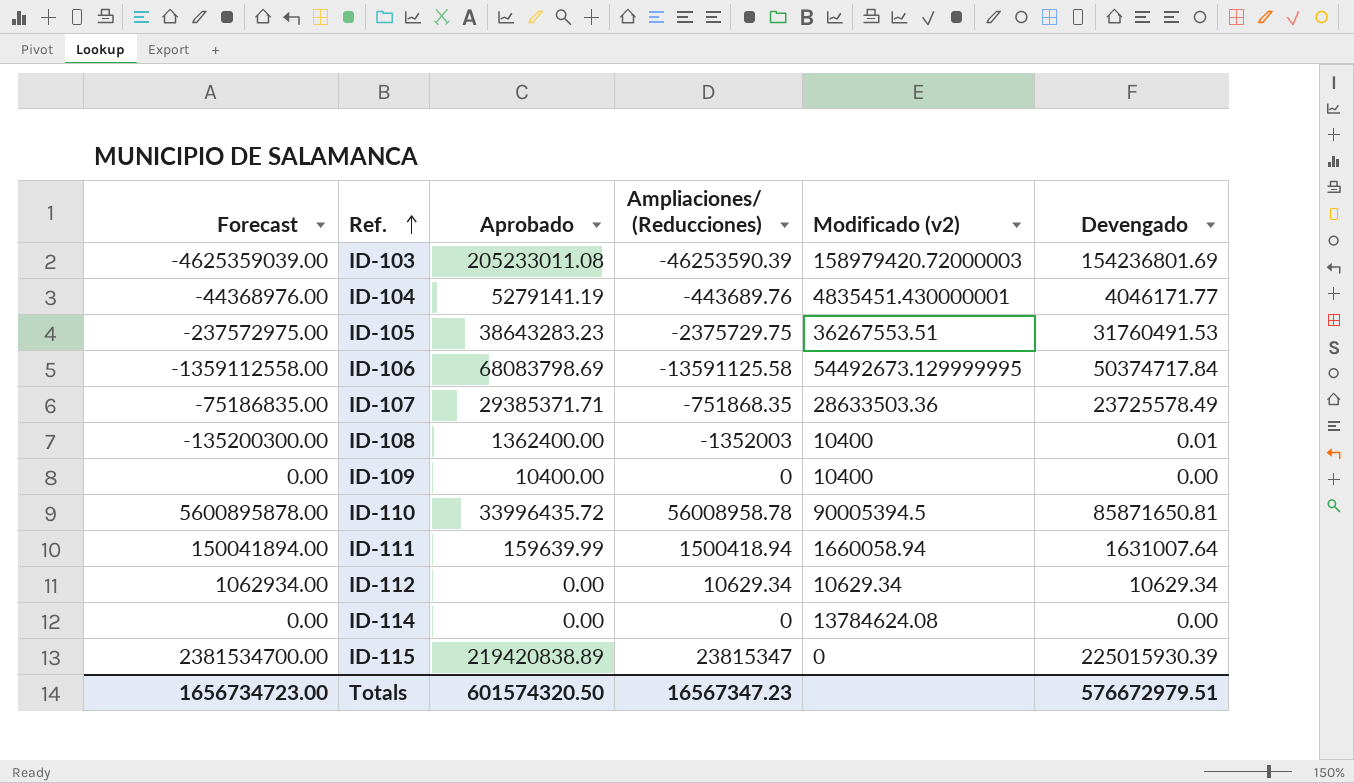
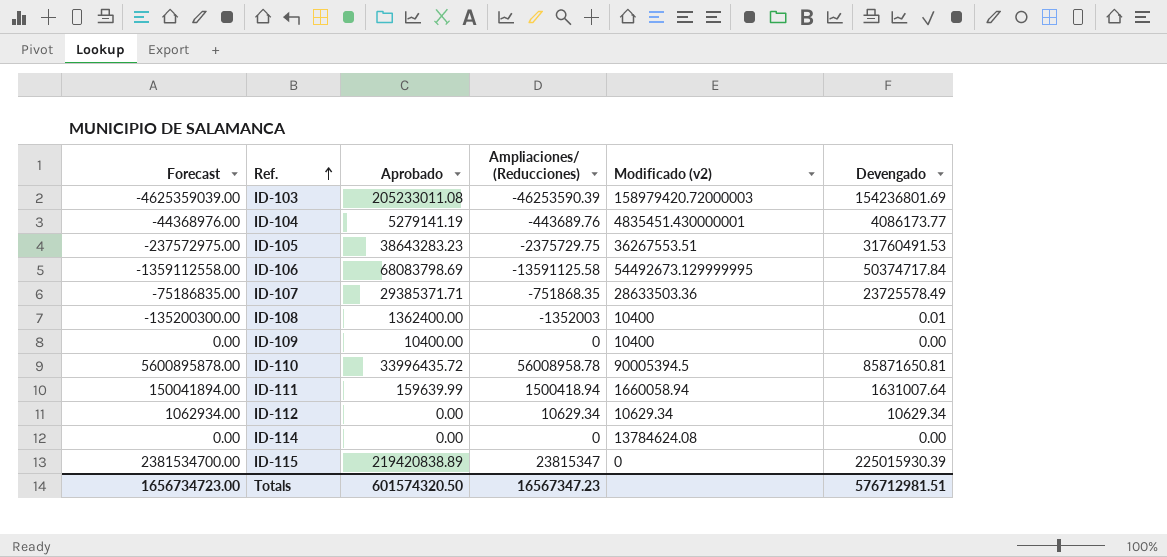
ID-104 | Devengado: 4046171.77 -> 4086173.77
Totals | Devengado: 576672979.51 -> 576712981.51

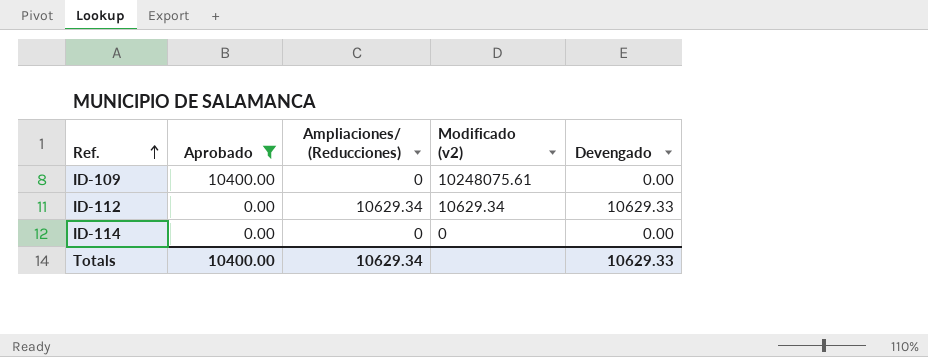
filter: none -> Aprobado <= 10400.00
column Forecast | formula: [Ampliaciones/ (Reducciones)] * 100 -> none
ID-109 | Modificado (v2): 10400 -> 10248075.61
ID-112 | Devengado: 10629.34 -> 10629.33
ID-114 | Modificado (v2): 13784624.08 -> 0
Totals | Aprobado: 601574320.50 -> 10400.00
Totals | Ampliaciones/ (Reducciones): 16567347.23 -> 10629.34
Totals | Devengado: 576712981.51 -> 10629.33

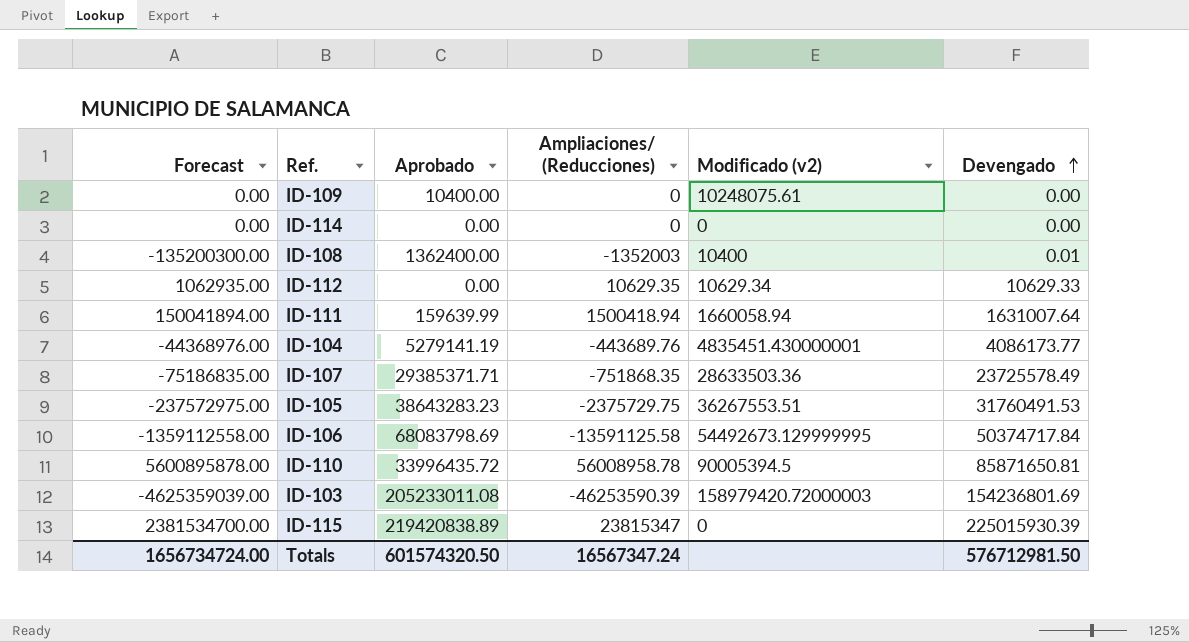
filter: Aprobado <= 10400.00 -> none
row order: Ref. ascending -> Devengado ascending
column Forecast | formula: none -> [Ampliaciones/ (Reducciones)] * 100
ID-112 | Ampliaciones/ (Reducciones): 10629.34 -> 10629.35
Totals | Aprobado: 10400.00 -> 601574320.50
Totals | Ampliaciones/ (Reducciones): 10629.34 -> 16567347.24
Totals | Devengado: 10629.33 -> 576712981.50

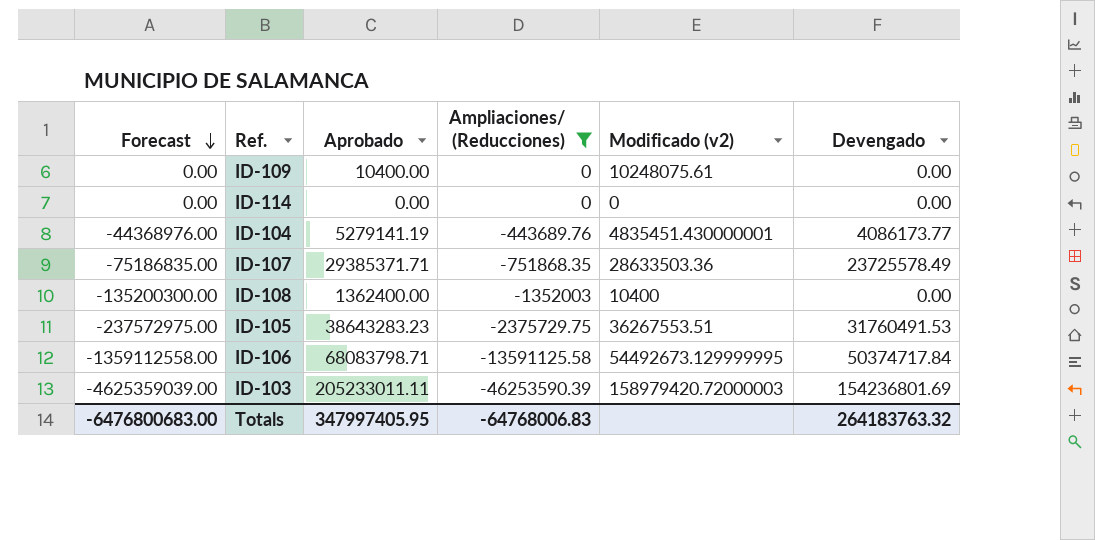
filter: none -> Ampliaciones/ (Reducciones) <= 0
row order: Devengado ascending -> Forecast descending
ID-108 | Devengado: 0.01 -> 0.00
ID-106 | Aprobado: 68083798.69 -> 68083798.71
ID-103 | Aprobado: 205233011.08 -> 205233011.11
Totals | Forecast: 1656734724.00 -> -6476800683.00
Totals | Aprobado: 601574320.50 -> 347997405.95
Totals | Ampliaciones/ (Reducciones): 16567347.24 -> -64768006.83
Totals | Devengado: 576712981.50 -> 264183763.32

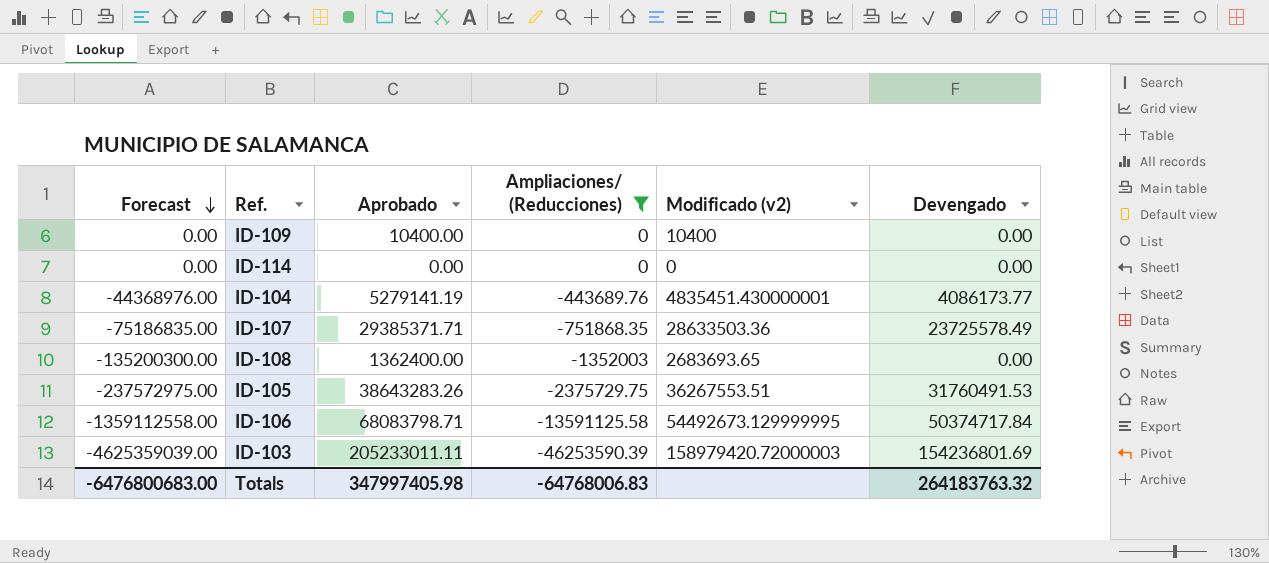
ID-109 | Modificado (v2): 10248075.61 -> 10400
ID-108 | Modificado (v2): 10400 -> 2683693.65
ID-105 | Aprobado: 38643283.23 -> 38643283.26
Totals | Aprobado: 347997405.95 -> 347997405.98

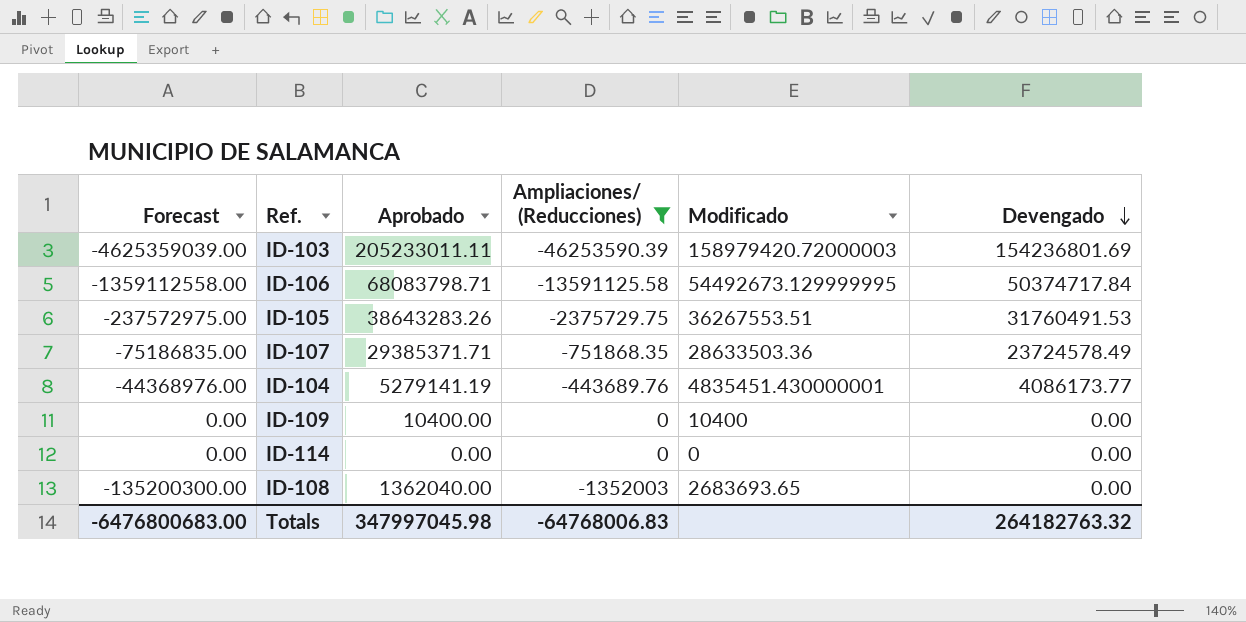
row order: Forecast descending -> Devengado descending
column name: Modificado (v2) -> Modificado
ID-107 | Devengado: 23725578.49 -> 23724578.49
ID-108 | Aprobado: 1362400.00 -> 1362040.00
Totals | Aprobado: 347997405.98 -> 347997045.98
Totals | Devengado: 264183763.32 -> 264182763.32

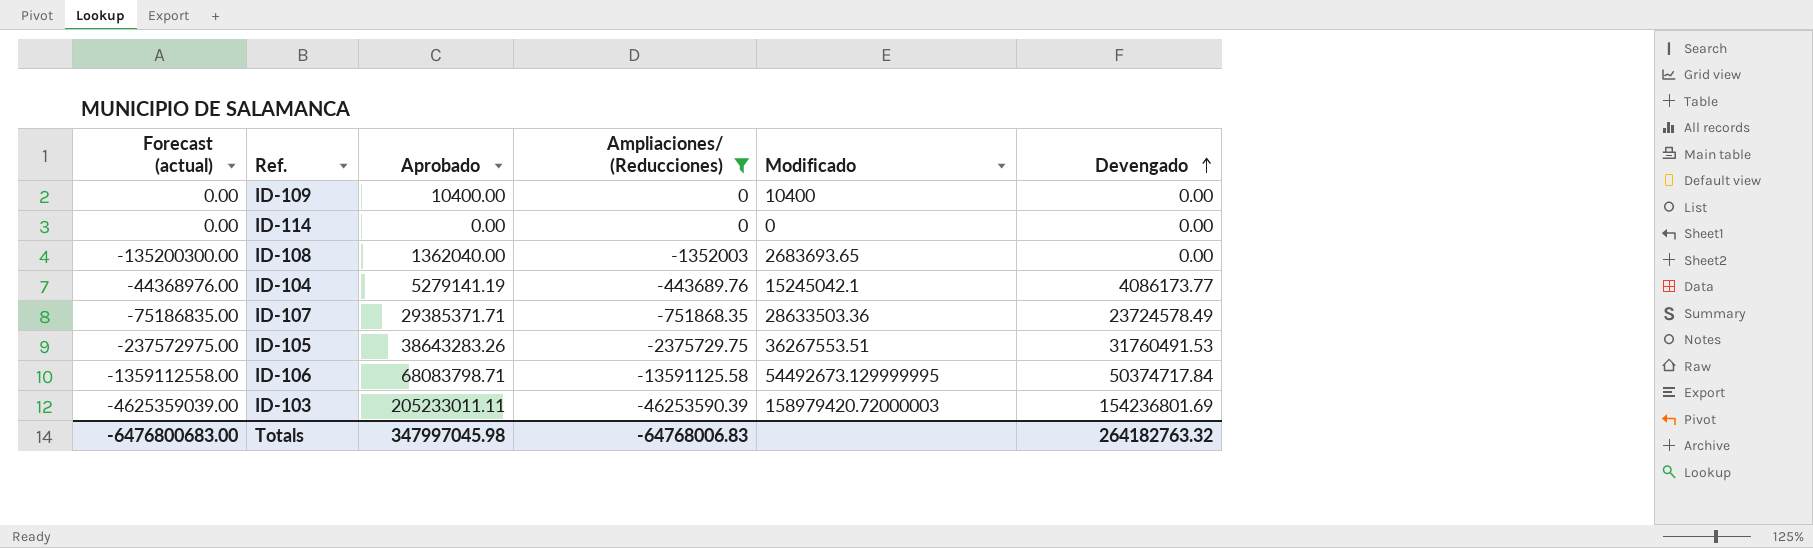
row order: Devengado descending -> Devengado ascending
column name: Forecast -> Forecast (actual)
ID-104 | Modificado: 4835451.430000001 -> 15245042.1

